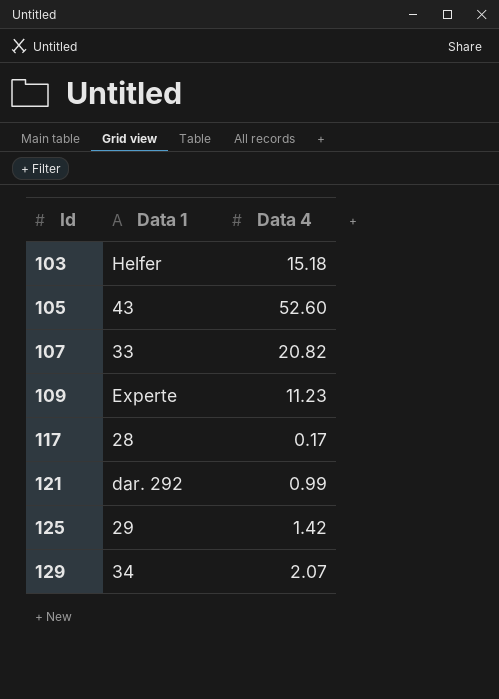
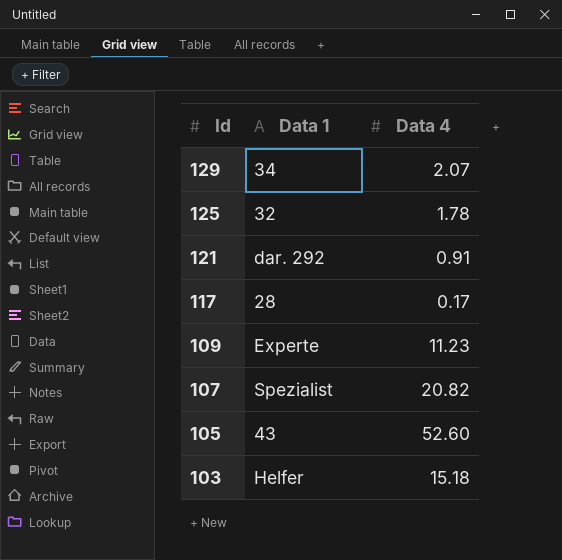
row order: Id ascending -> Id descending
125 | Data 1: 29 -> 32
125 | Data 4: 1.42 -> 1.78
121 | Data 4: 0.99 -> 0.91
107 | Data 1: 33 -> Spezialist

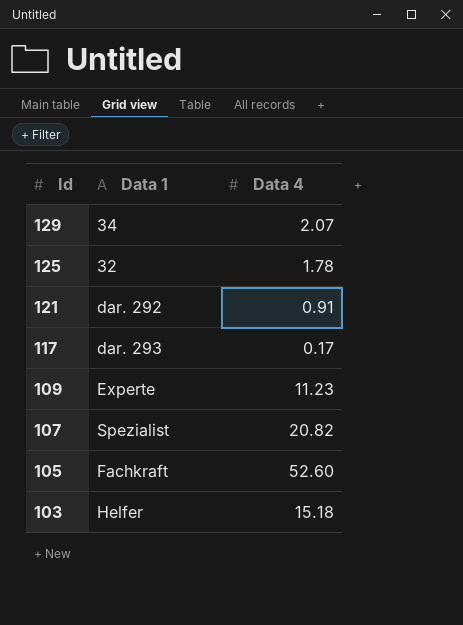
117 | Data 1: 28 -> dar. 293
105 | Data 1: 43 -> Fachkraft

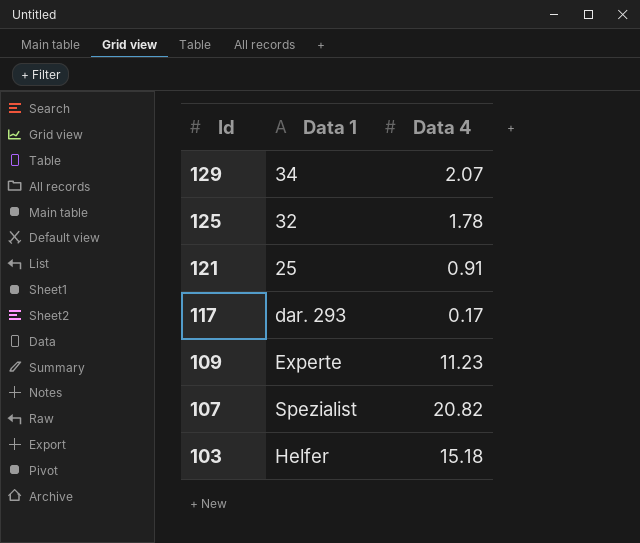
row 105: Fachkraft | 52.60 -> none
121 | Data 1: dar. 292 -> 25

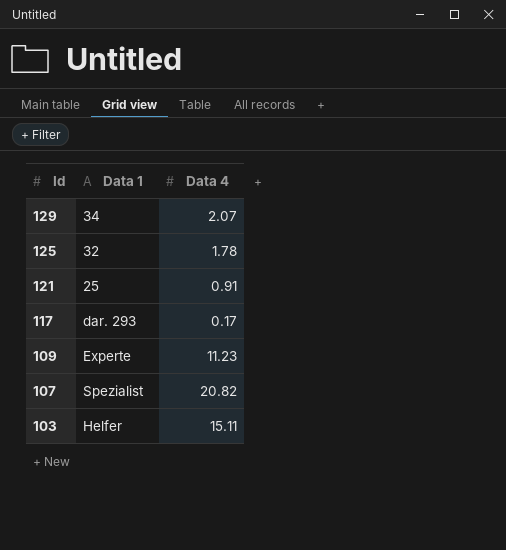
103 | Data 4: 15.18 -> 15.11

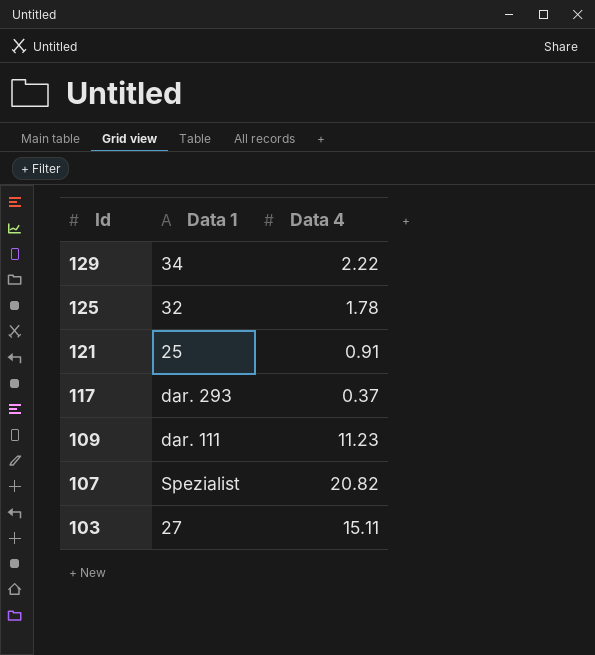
129 | Data 4: 2.07 -> 2.22
117 | Data 4: 0.17 -> 0.37
109 | Data 1: Experte -> dar. 111
103 | Data 1: Helfer -> 27

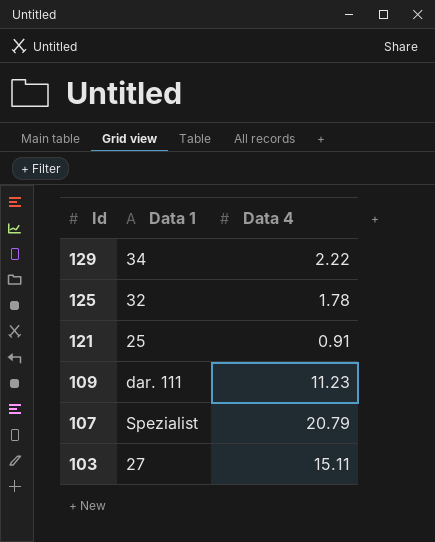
row 117: dar. 293 | 0.37 -> none
107 | Data 4: 20.82 -> 20.79

